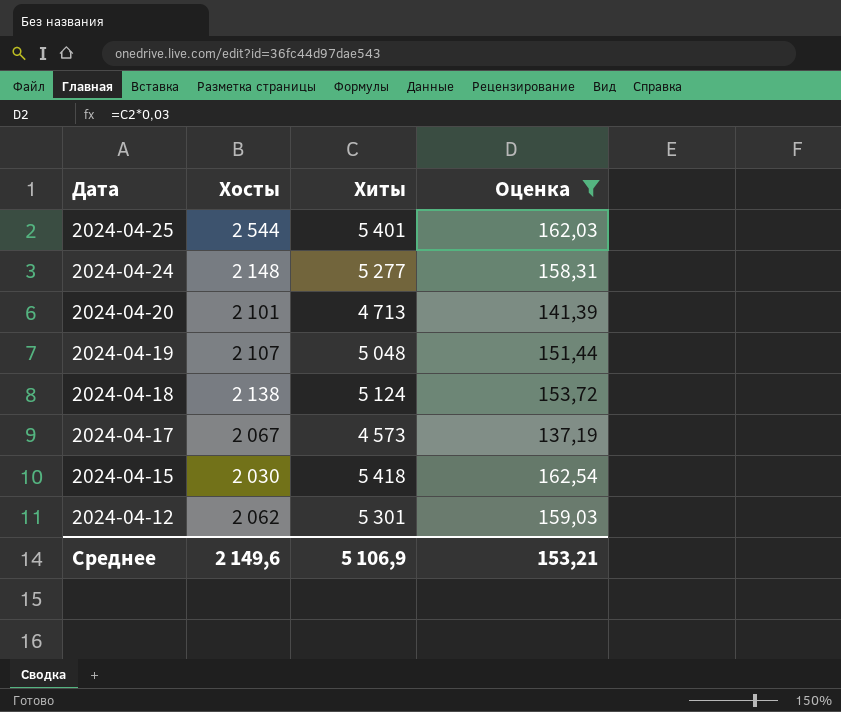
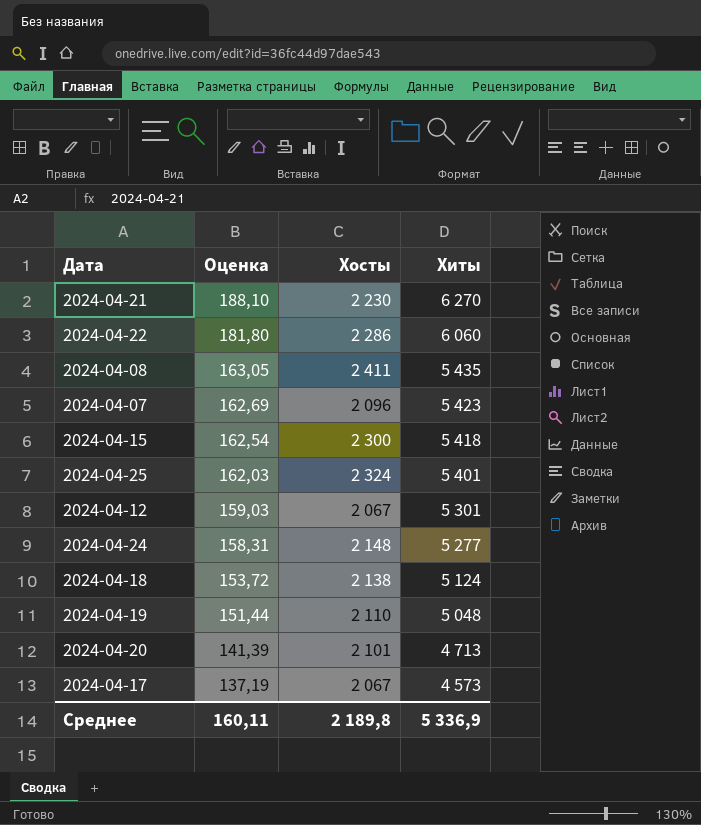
filter: Оценка <= 162,54 -> none
row order: Дата descending -> Оценка descending
column Оценка | position: 4 -> 2
2024-04-15 | Хосты: 2 030 -> 2 300
2024-04-25 | Хосты: 2 544 -> 2 324
2024-04-12 | Хосты: 2 062 -> 2 067
2024-04-19 | Хосты: 2 107 -> 2 110
Среднее | Оценка: 153,21 -> 160,11
Среднее | Хосты: 2 149,6 -> 2 189,8
Среднее | Хиты: 5 106,9 -> 5 336,9

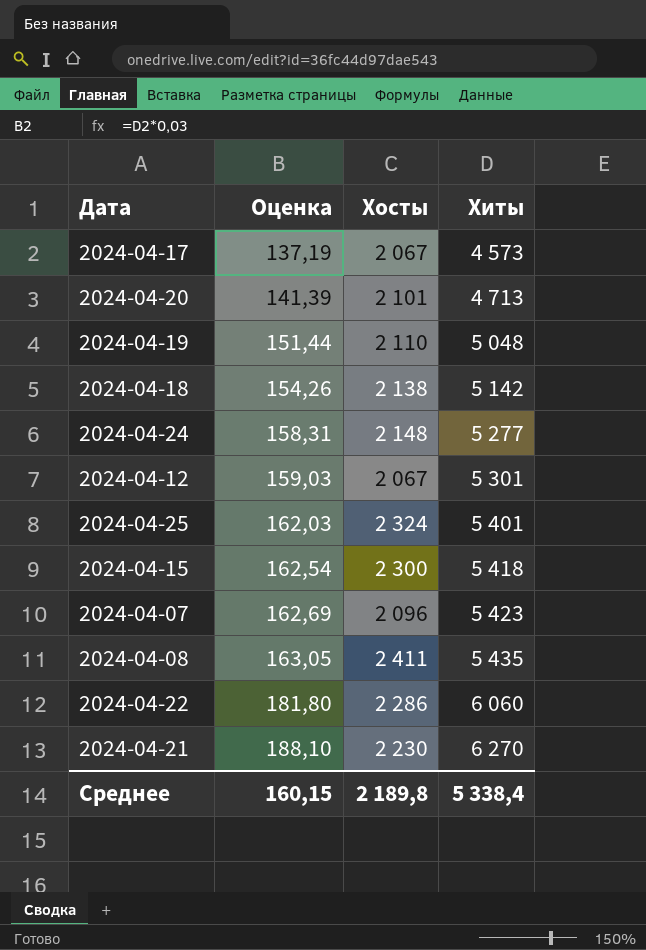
row order: Оценка descending -> Оценка ascending
2024-04-18 | Оценка: 153,72 -> 154,26
2024-04-18 | Хиты: 5 124 -> 5 142
Среднее | Оценка: 160,11 -> 160,15
Среднее | Хиты: 5 336,9 -> 5 338,4

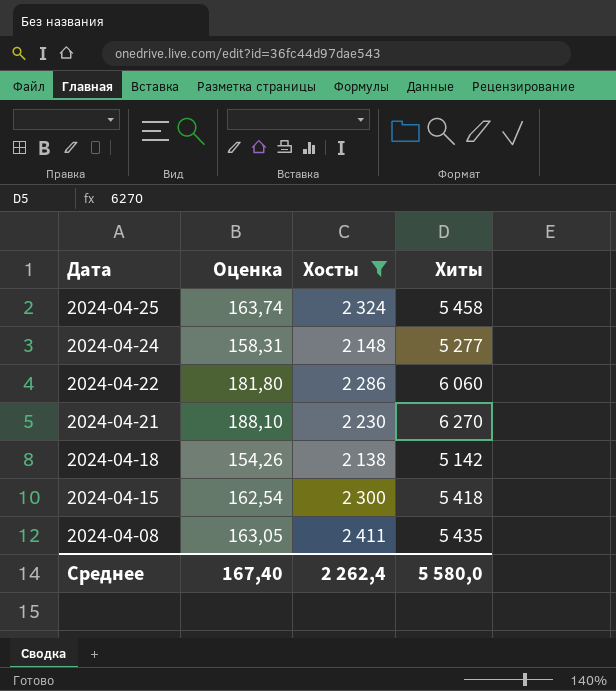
filter: none -> Хосты >= 2 138
row order: Оценка ascending -> Дата descending
2024-04-25 | Оценка: 162,03 -> 163,74
2024-04-25 | Хиты: 5 401 -> 5 458
Среднее | Оценка: 160,15 -> 167,40
Среднее | Хосты: 2 189,8 -> 2 262,4
Среднее | Хиты: 5 338,4 -> 5 580,0

